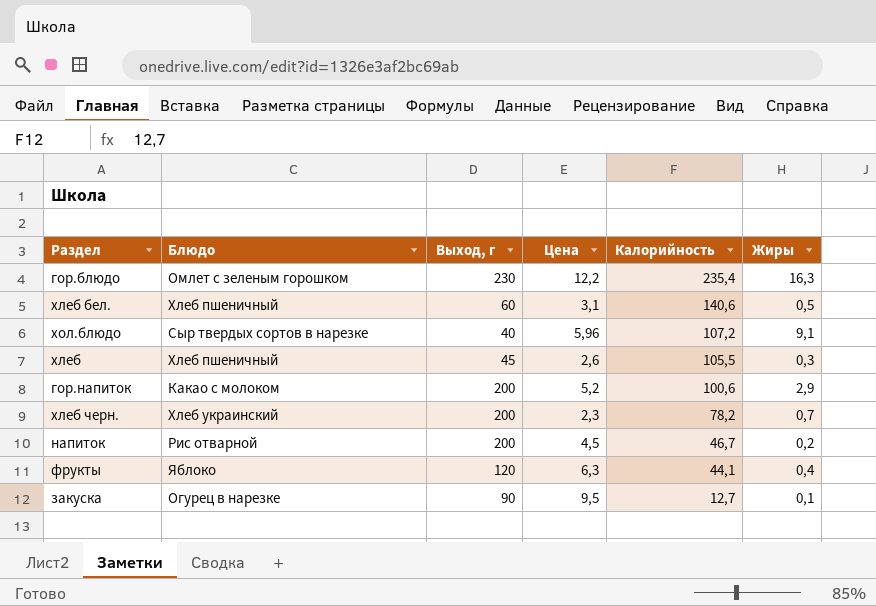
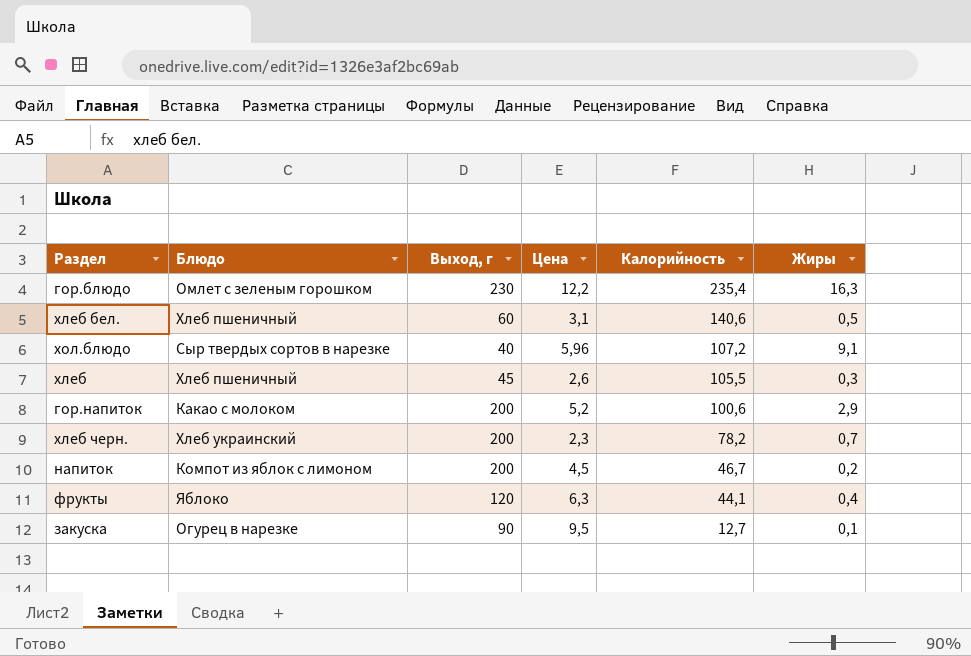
напиток | Блюдо: Рис отварной -> Компот из яблок с лимоном

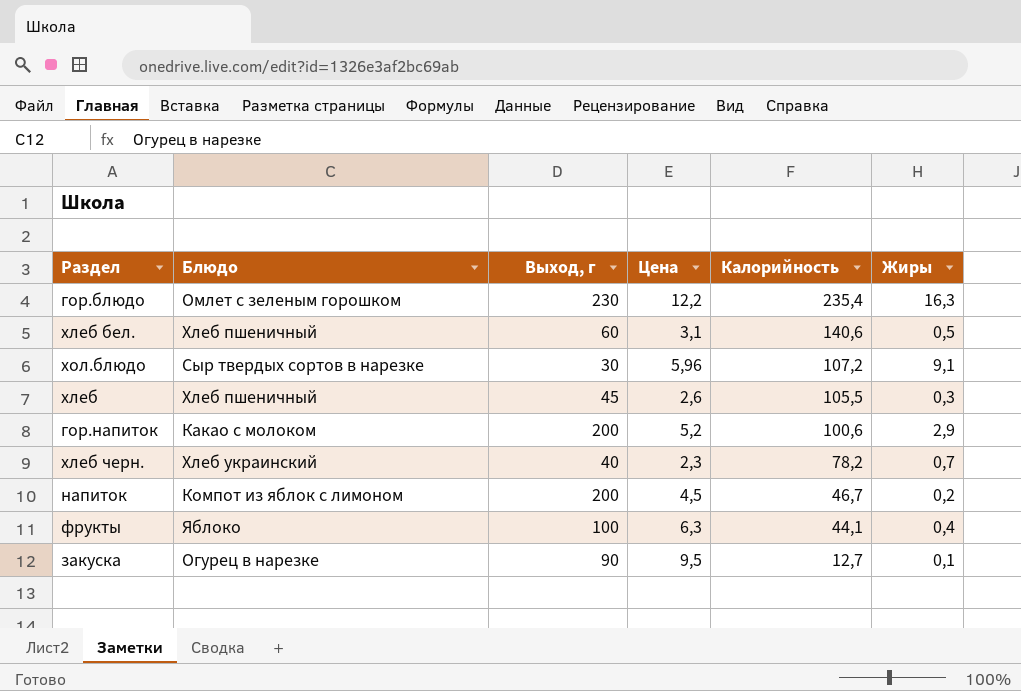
хол.блюдо | Выход, г: 40 -> 30
хлеб черн. | Выход, г: 200 -> 40
фрукты | Выход, г: 120 -> 100

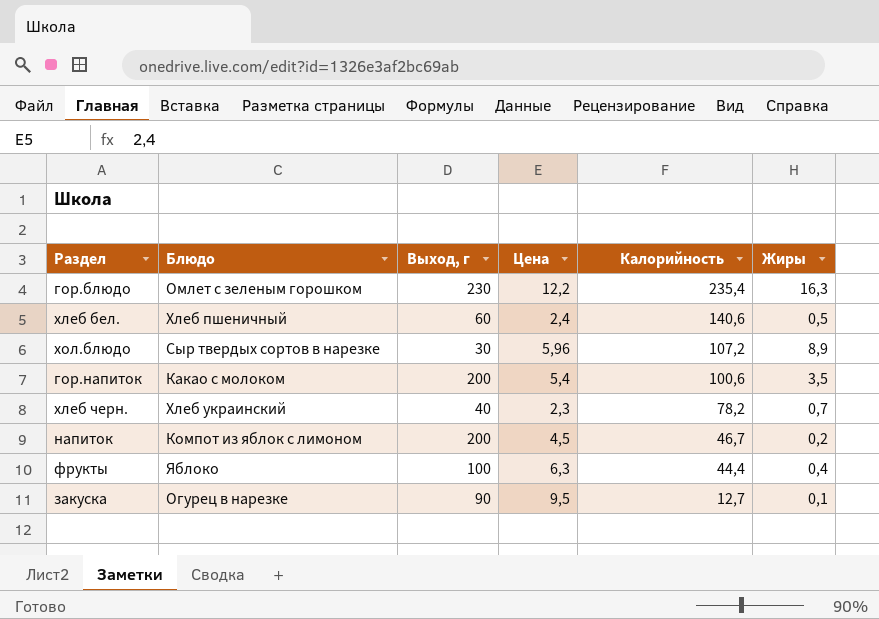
row хлеб: Хлеб пшеничный | 45 | 2,6 | 105,5 | 0,3 -> none
хлеб бел. | Цена: 3,1 -> 2,4
хол.блюдо | Жиры: 9,1 -> 8,9
гор.напиток | Цена: 5,2 -> 5,4
гор.напиток | Жиры: 2,9 -> 3,5
фрукты | Калорийность: 44,1 -> 44,4

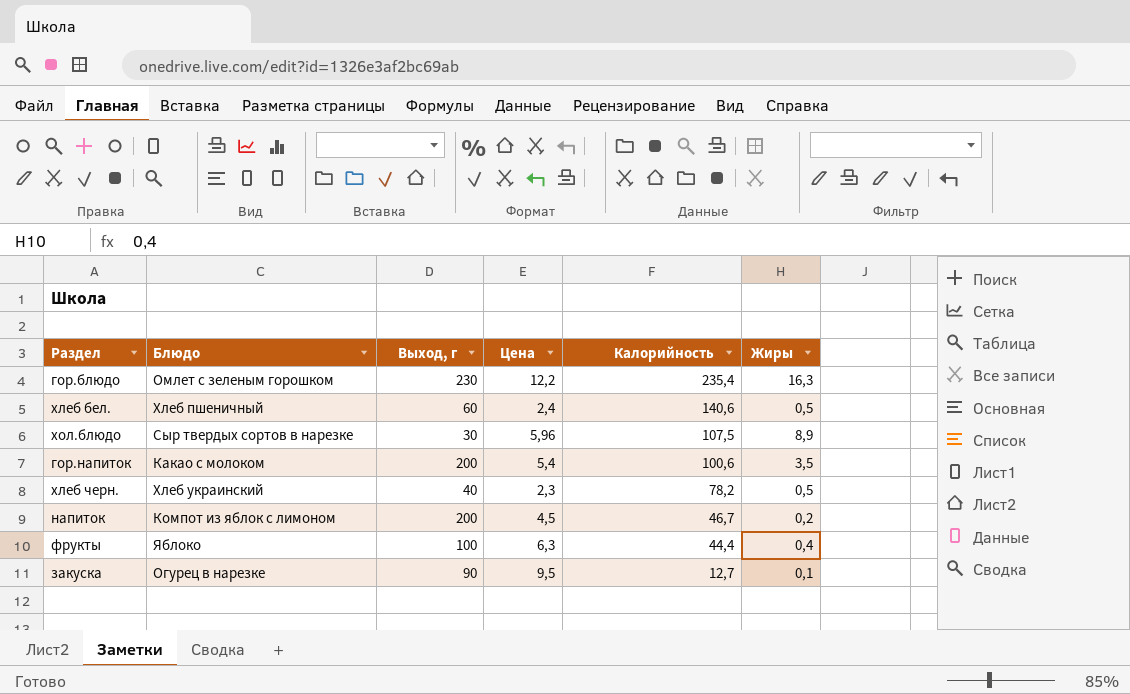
хол.блюдо | Калорийность: 107,2 -> 107,5
хлеб черн. | Жиры: 0,7 -> 0,5

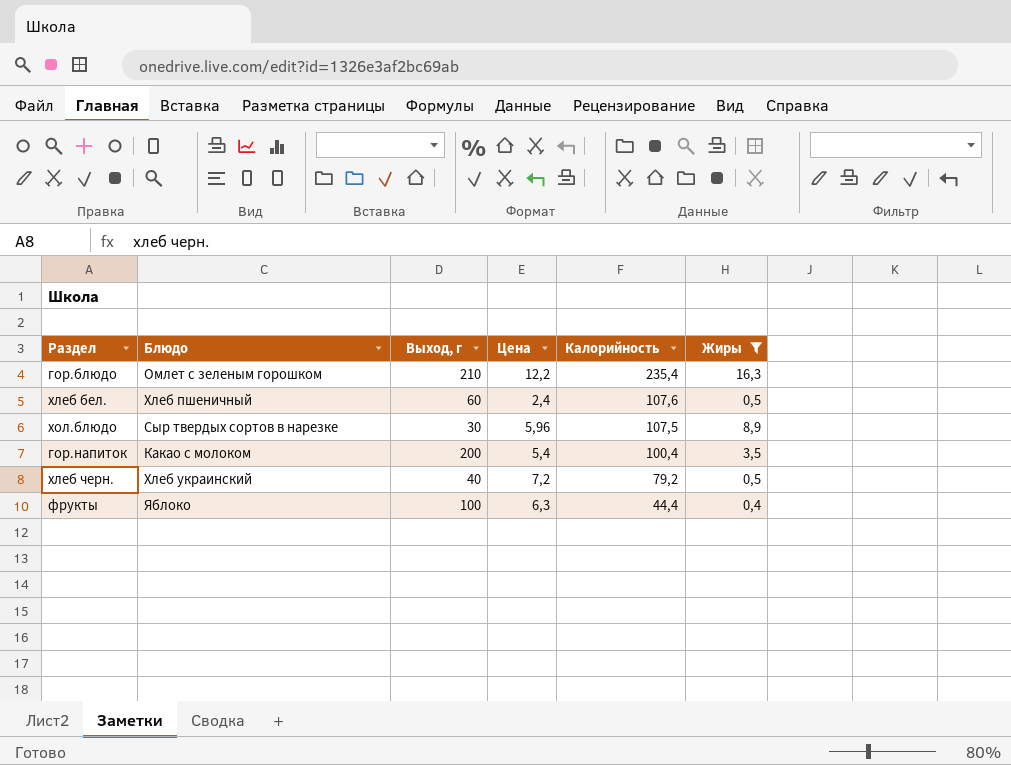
filter: none -> Жиры >= 0,4
гор.блюдо | Выход, г: 230 -> 210
хлеб бел. | Калорийность: 140,6 -> 107,6
гор.напиток | Калорийность: 100,6 -> 100,4
хлеб черн. | Цена: 2,3 -> 7,2
хлеб черн. | Калорийность: 78,2 -> 79,2

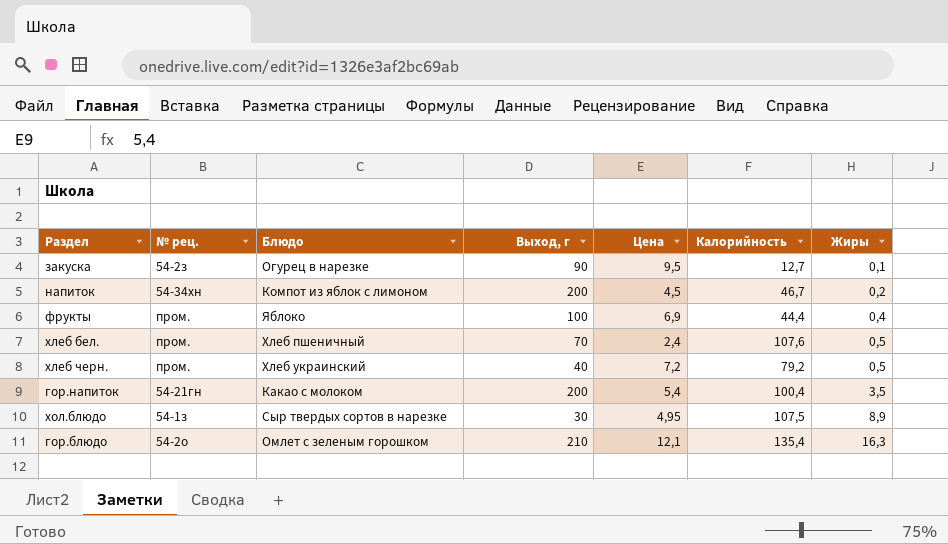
filter: Жиры >= 0,4 -> none
row order: Калорийность descending -> Жиры ascending
column № рец. | position: none -> 2
фрукты | Цена: 6,3 -> 6,9
хлеб бел. | Выход, г: 60 -> 70
хол.блюдо | Цена: 5,96 -> 4,95
гор.блюдо | Цена: 12,2 -> 12,1
гор.блюдо | Калорийность: 235,4 -> 135,4

